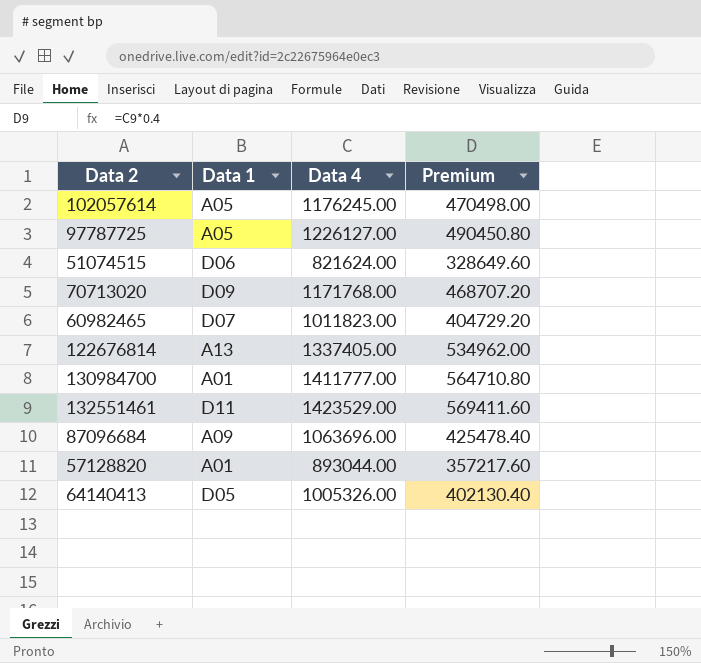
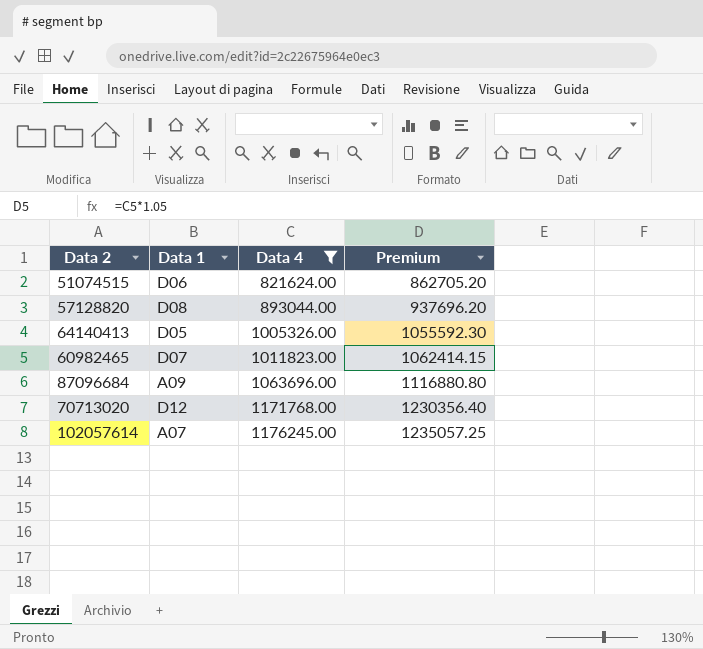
filter: none -> Data 4 <= 1176245.00
row order: none -> Data 4 ascending
column Premium | formula: [Data 4] * 0.4 -> [Data 4] * 1.05
57128820 | Data 1: A01 -> D08
70713020 | Data 1: D09 -> D12
102057614 | Data 1: A05 -> A07

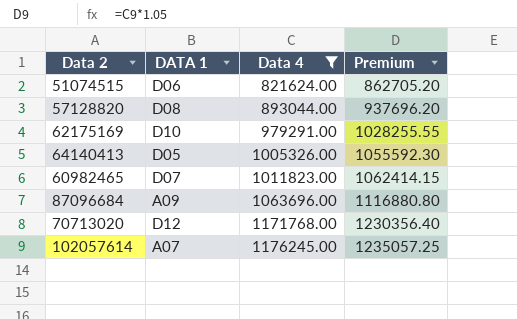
column name: Data 1 -> DATA 1
row 62175169: none -> D10 | 979291.00 | 1028255.55

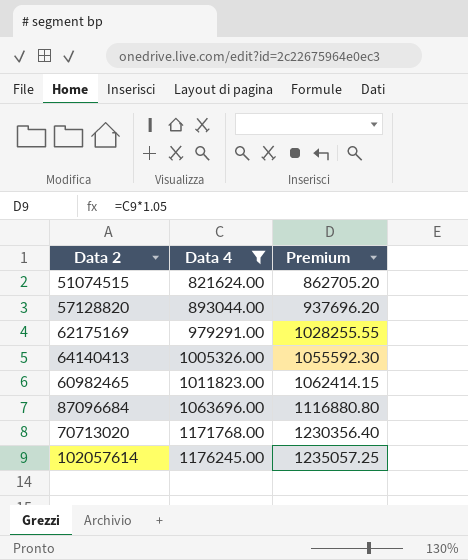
column DATA 1 | position: 2 -> none

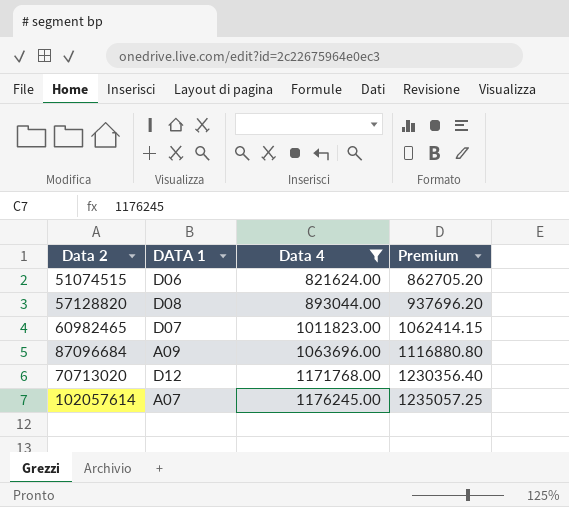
column DATA 1 | position: none -> 2
row 62175169: 979291.00 | 1028255.55 -> none
row 64140413: 1005326.00 | 1055592.30 -> none

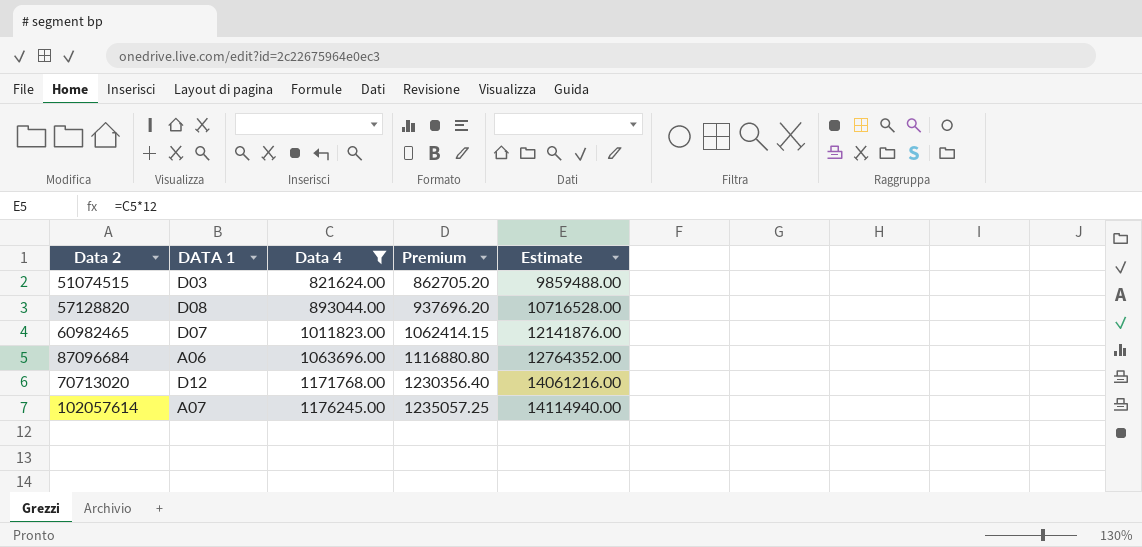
column Estimate | formula: none -> [Data 4] * 12
51074515 | DATA 1: D06 -> D03
87096684 | DATA 1: A09 -> A06

